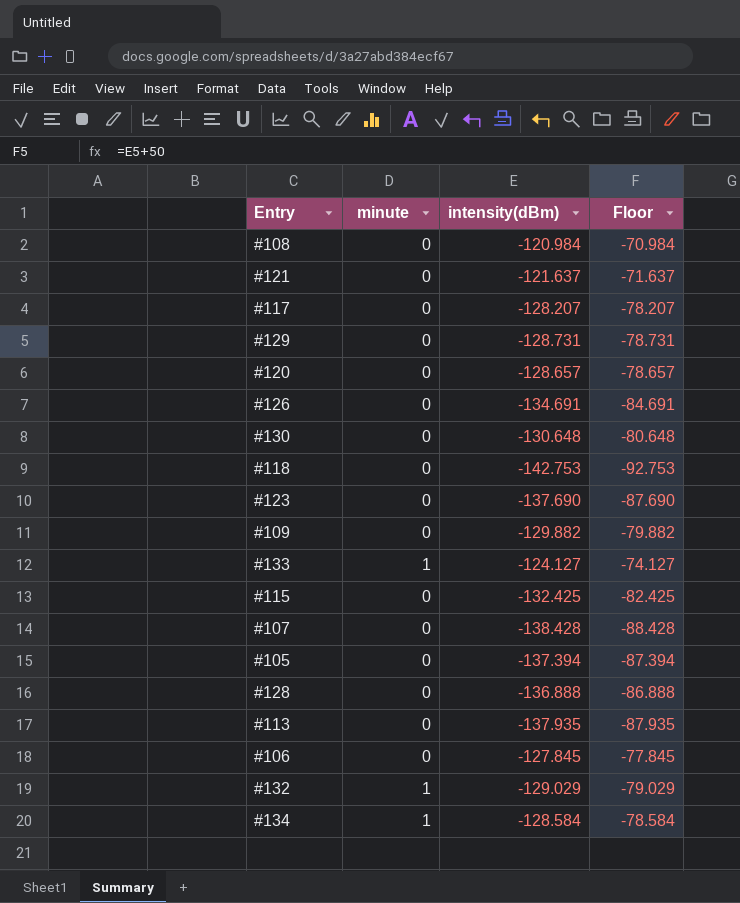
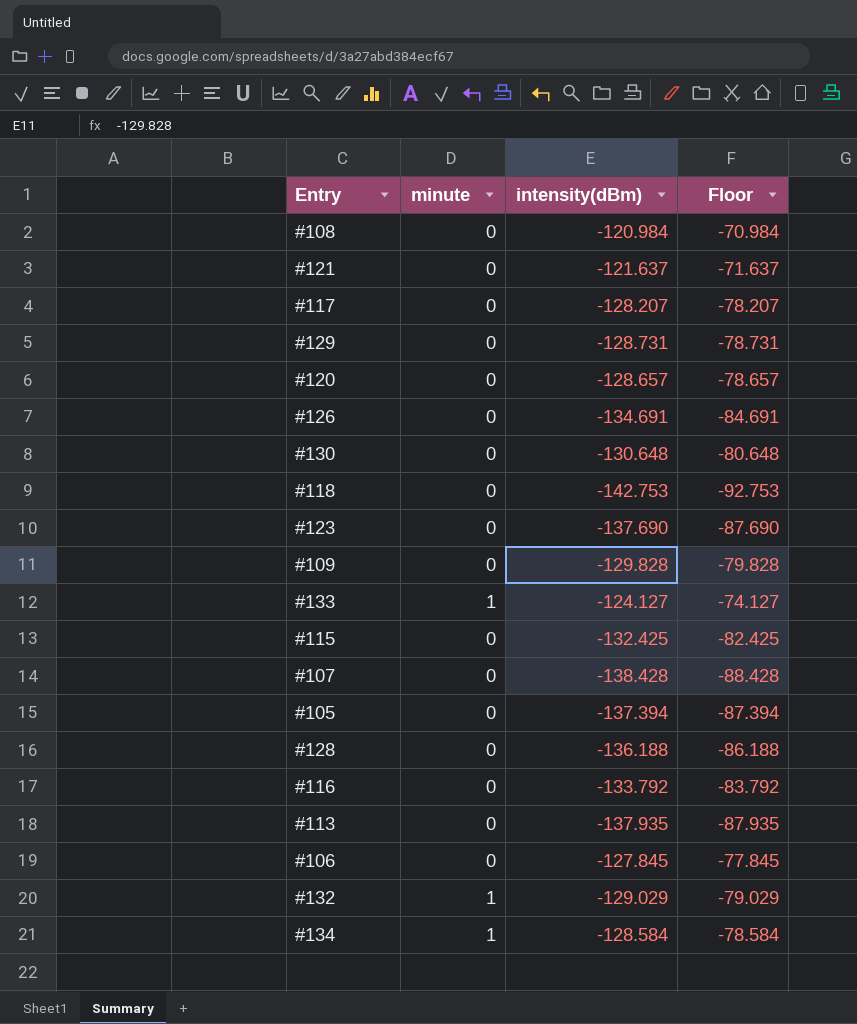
#109 | intensity(dBm): -129.882 -> -129.828
#109 | Floor: -79.882 -> -79.828
#128 | intensity(dBm): -136.888 -> -136.188
#128 | Floor: -86.888 -> -86.188
row #116: none -> 0 | -133.792 | -83.792

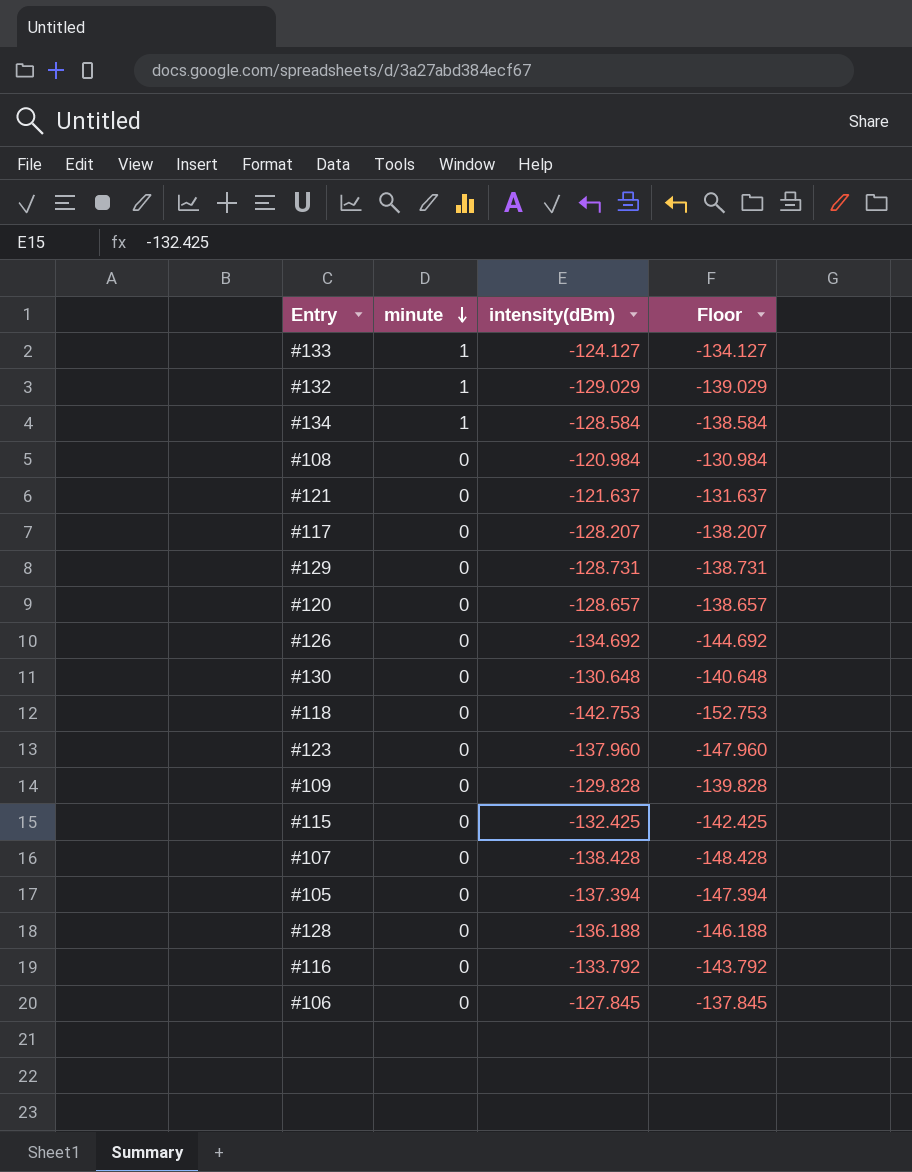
row order: none -> minute descending
column Floor | formula: [intensity(dBm)] + 50 -> [intensity(dBm)] - 10
row #113: 0 | -137.935 | -87.935 -> none
#126 | intensity(dBm): -134.691 -> -134.692
#123 | intensity(dBm): -137.690 -> -137.960

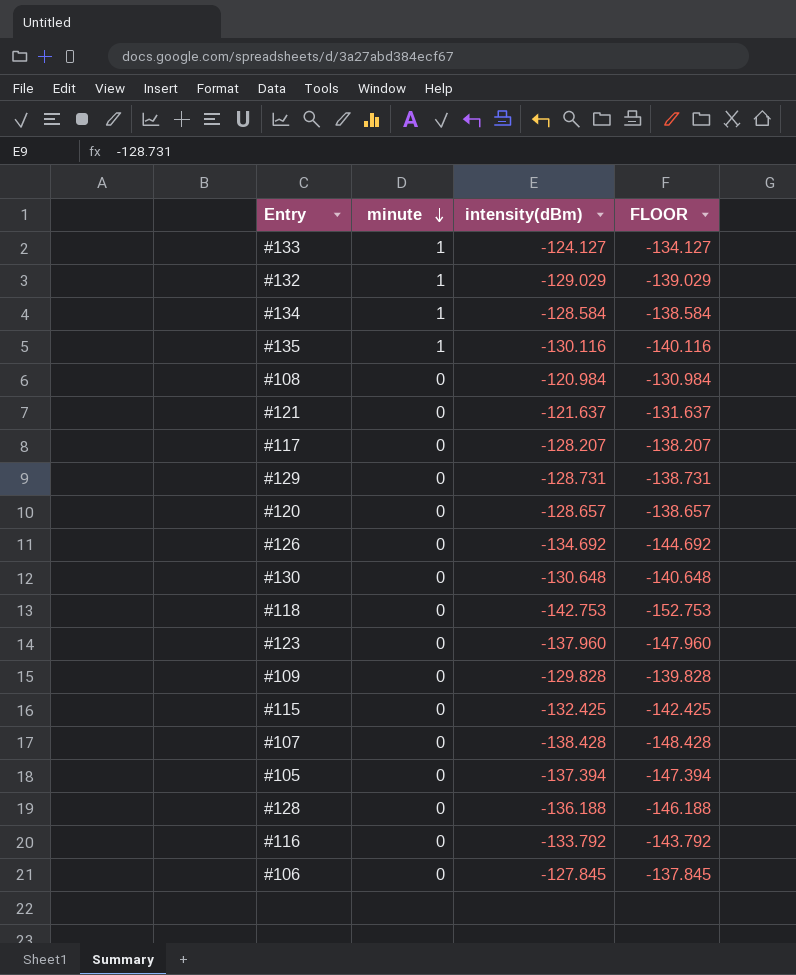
column name: Floor -> FLOOR
row #135: none -> 1 | -130.116 | -140.116

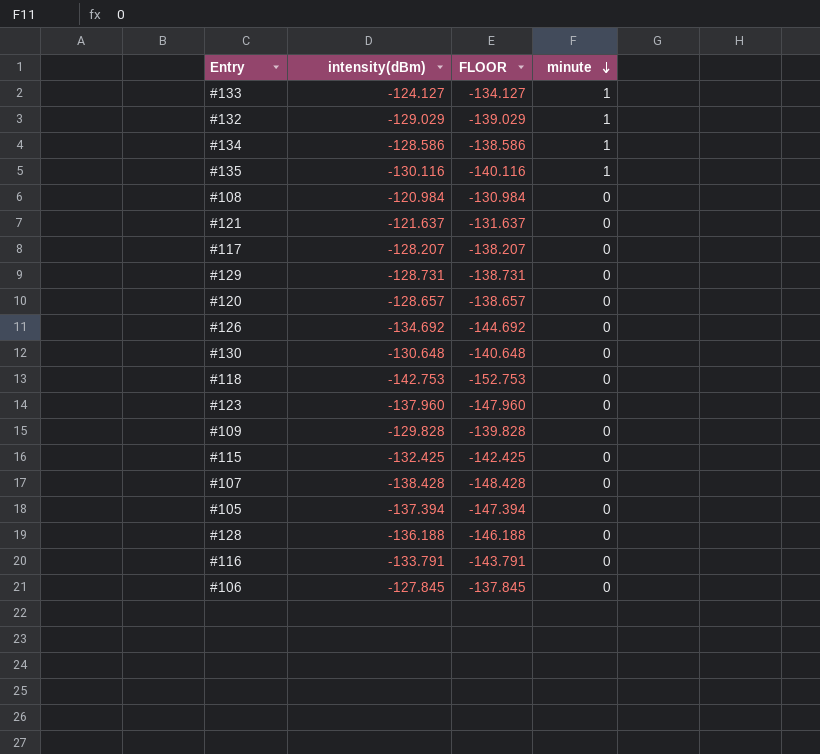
column minute | position: 2 -> 4
#134 | intensity(dBm): -128.584 -> -128.586
#134 | FLOOR: -138.584 -> -138.586
#116 | intensity(dBm): -133.792 -> -133.791
#116 | FLOOR: -143.792 -> -143.791

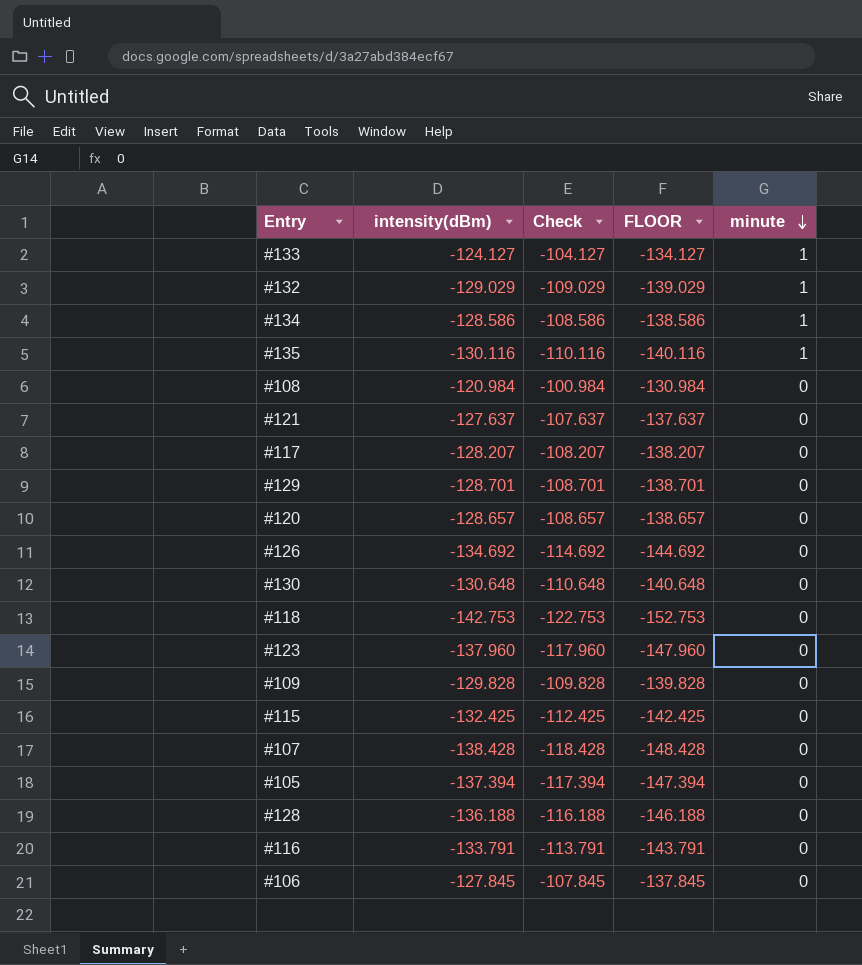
column Check | formula: none -> [intensity(dBm)] + 20
#121 | intensity(dBm): -121.637 -> -127.637
#121 | FLOOR: -131.637 -> -137.637
#129 | intensity(dBm): -128.731 -> -128.701
#129 | FLOOR: -138.731 -> -138.701

